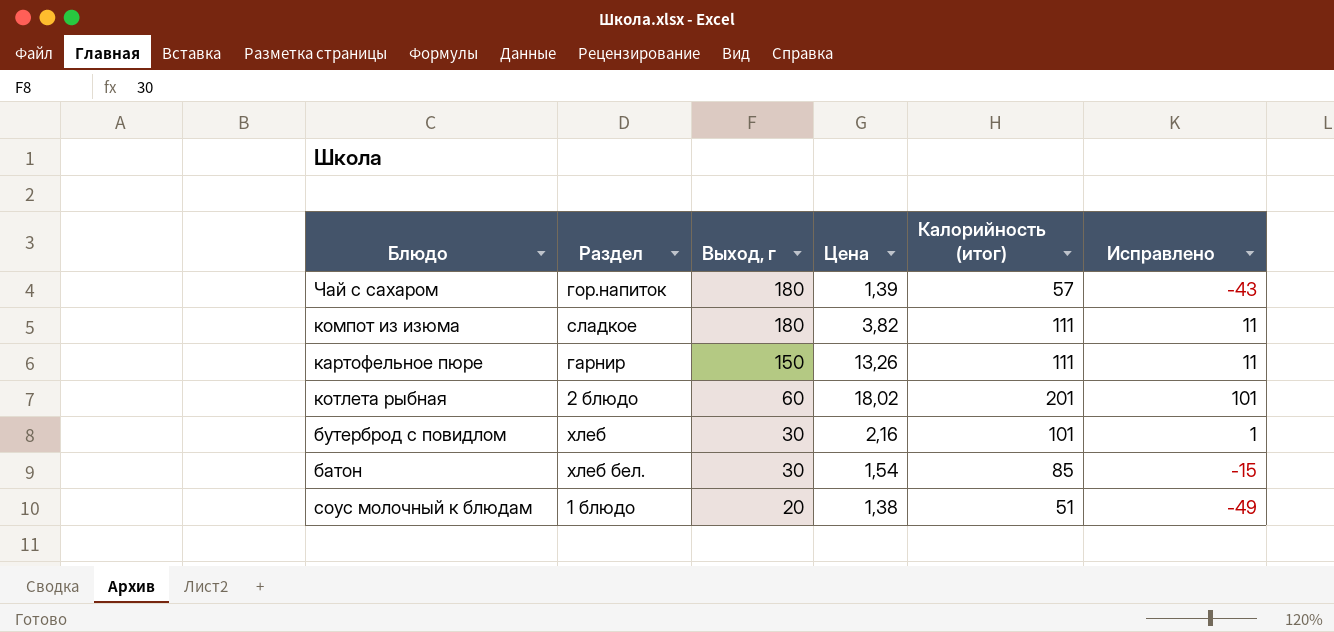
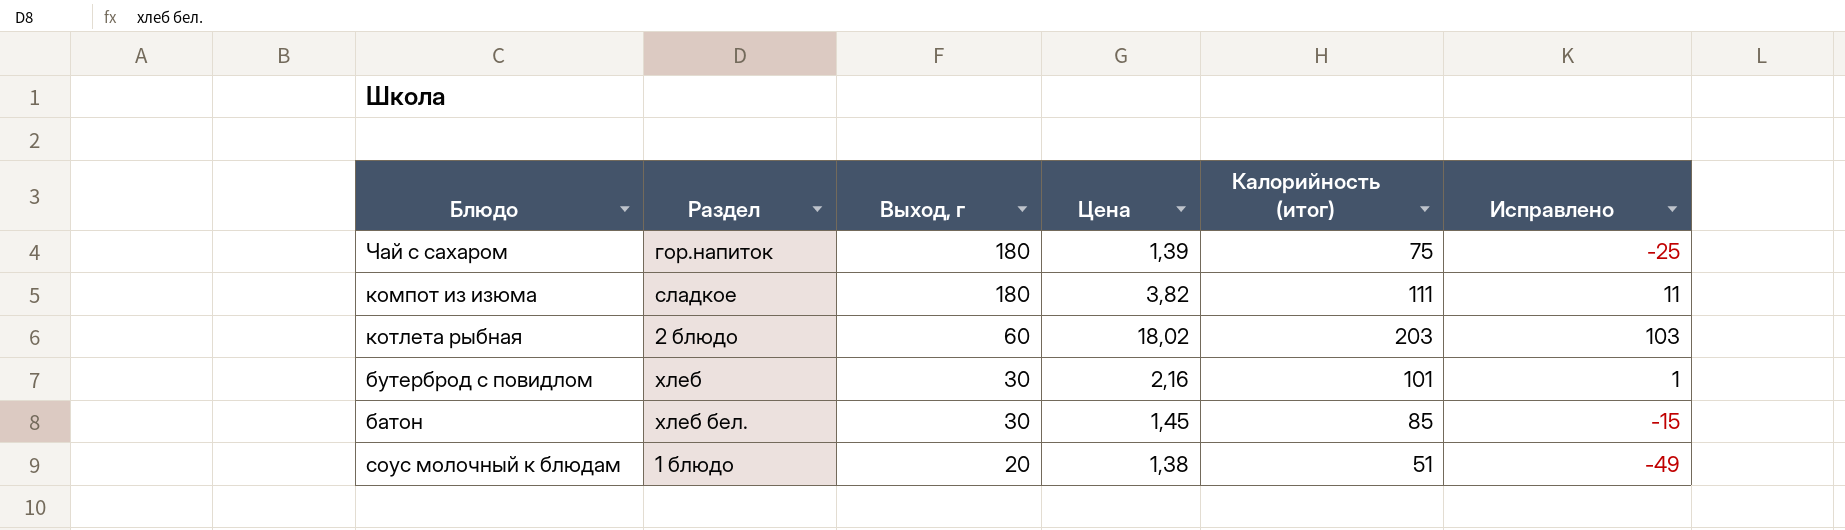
row картофельное пюре: гарнир | 150 | 13,26 | 111 | 11 -> none
Чай с сахаром | Калорийность (итог): 57 -> 75
Чай с сахаром | Исправлено: -43 -> -25
котлета рыбная | Калорийность (итог): 201 -> 203
котлета рыбная | Исправлено: 101 -> 103
батон | Цена: 1,54 -> 1,45

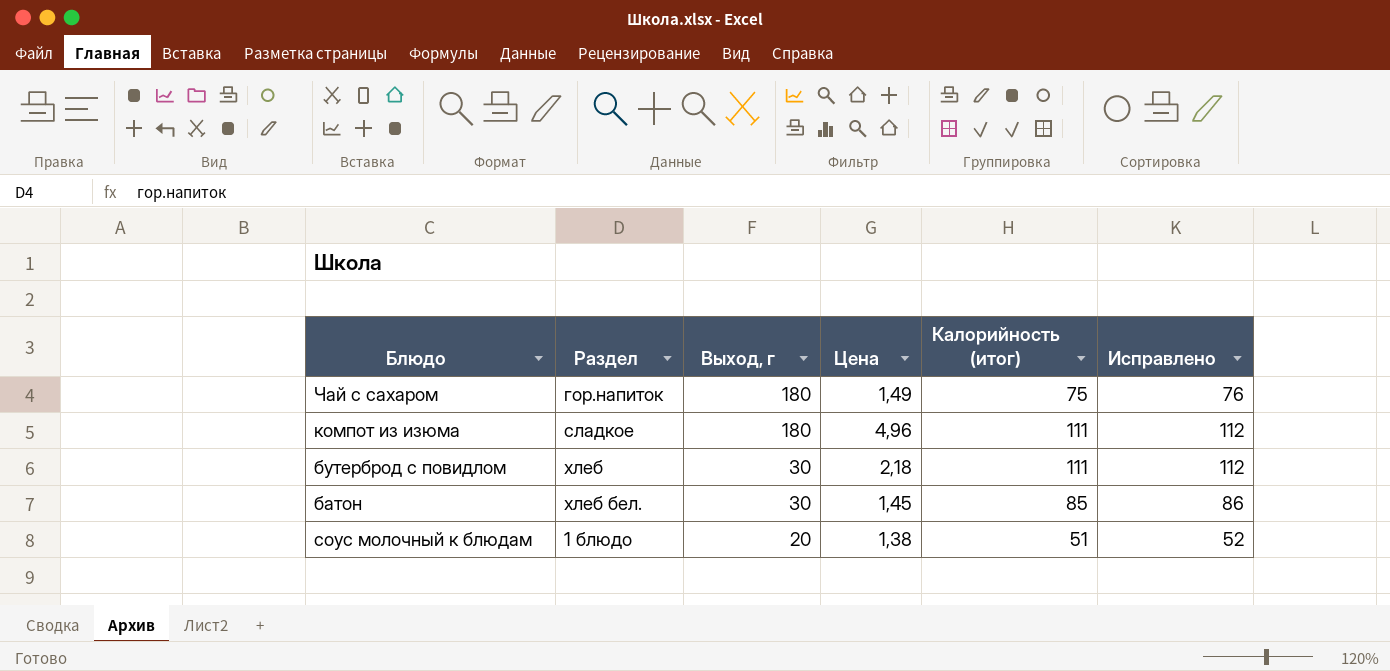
column Исправлено | formula: [Калорийность (итог)] - 100 -> [Калорийность (итог)] + 1
row котлета рыбная: 2 блюдо | 60 | 18,02 | 203 | 103 -> none
Чай с сахаром | Цена: 1,39 -> 1,49
компот из изюма | Цена: 3,82 -> 4,96
бутерброд с повидлом | Цена: 2,16 -> 2,18
бутерброд с повидлом | Калорийность (итог): 101 -> 111

